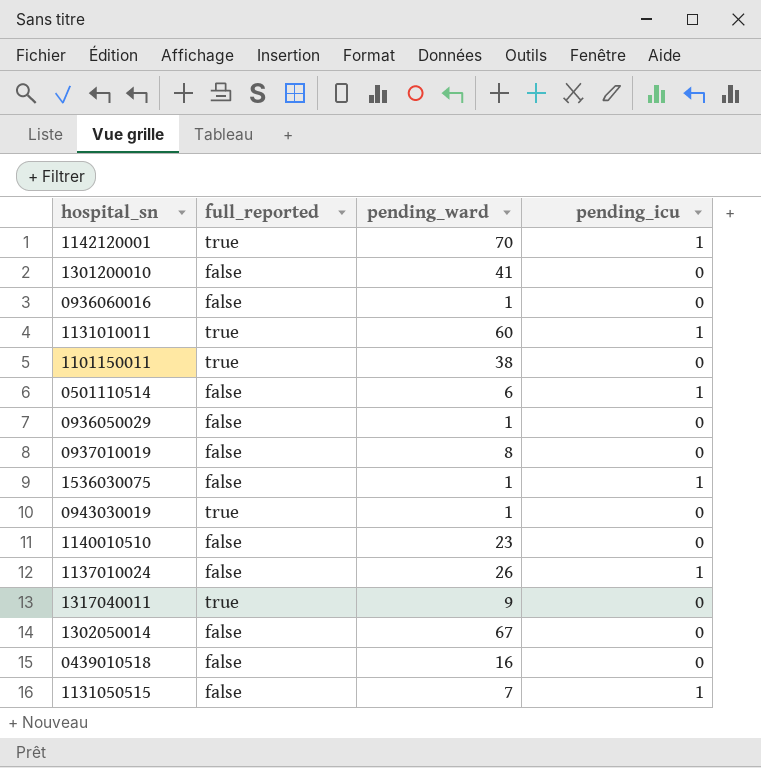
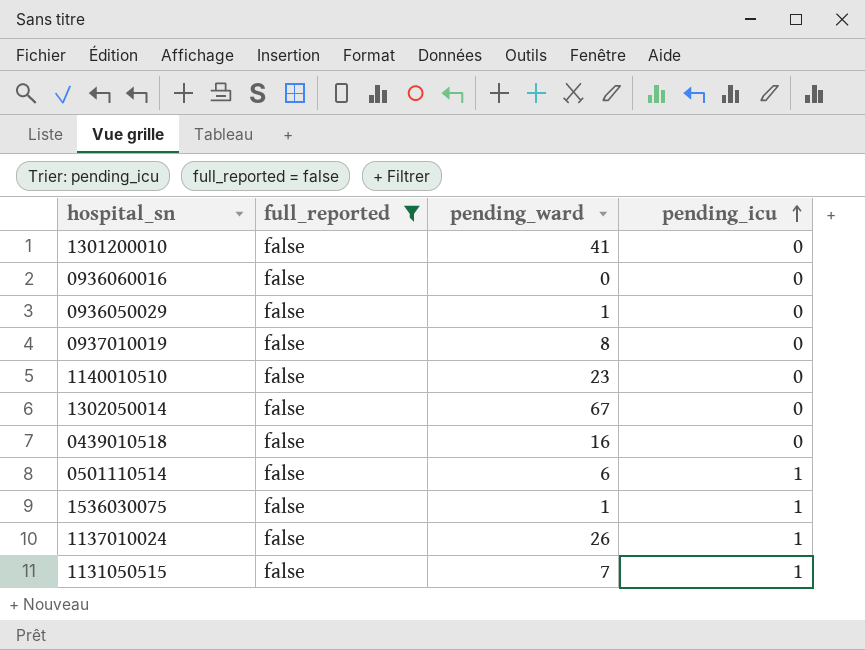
filter: none -> full_reported = false
row order: none -> pending_icu ascending
0936060016 | pending_ward: 1 -> 0

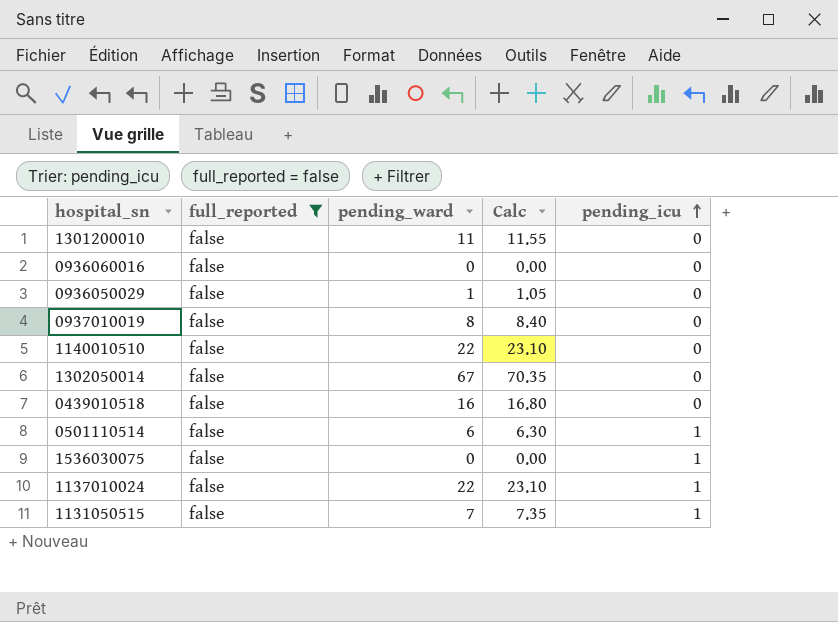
column Calc | formula: none -> [pending_ward] * 1.05
1301200010 | pending_ward: 41 -> 11
1140010510 | pending_ward: 23 -> 22
1536030075 | pending_ward: 1 -> 0
1137010024 | pending_ward: 26 -> 22

